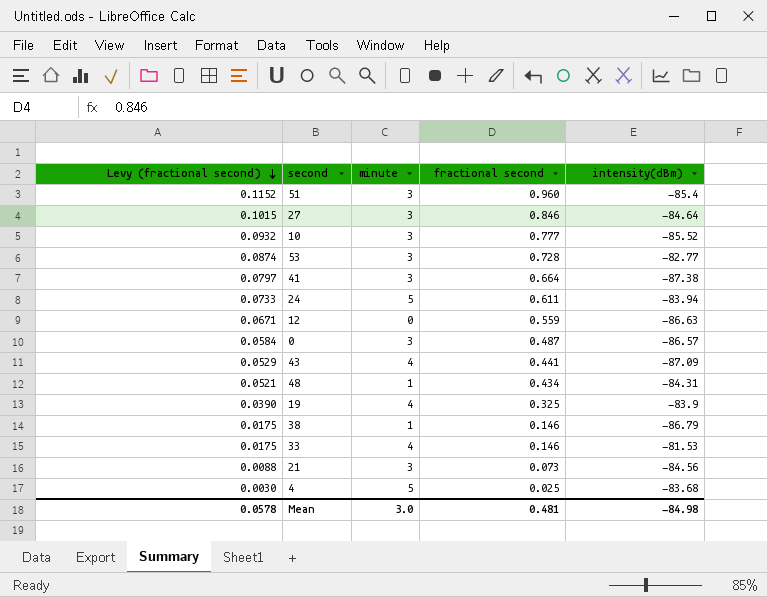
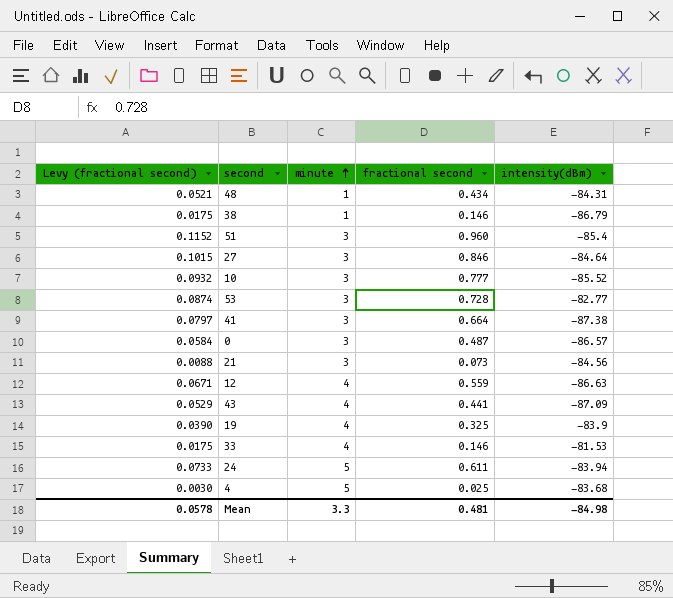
row order: Levy (fractional second) descending -> minute ascending
12 | minute: 0 -> 4
Mean | minute: 3.0 -> 3.3

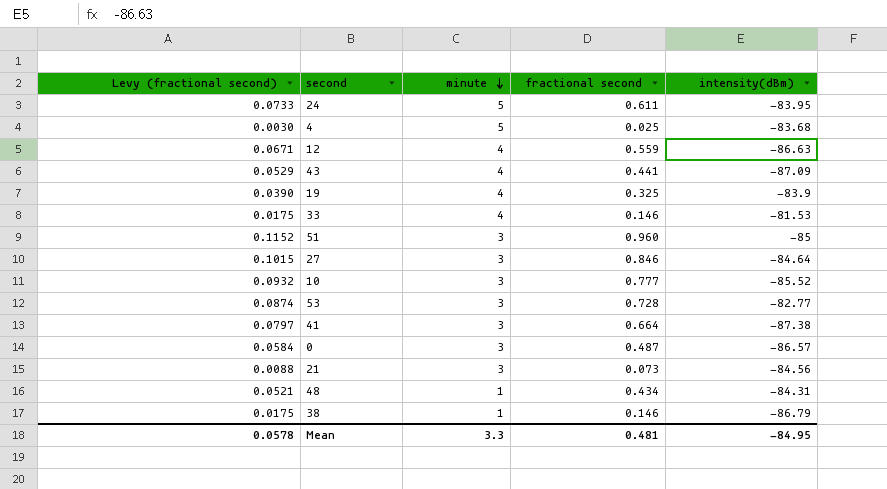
row order: minute ascending -> minute descending
24 | intensity(dBm): -83.94 -> -83.95
51 | intensity(dBm): -85.4 -> -85
Mean | intensity(dBm): -84.98 -> -84.95

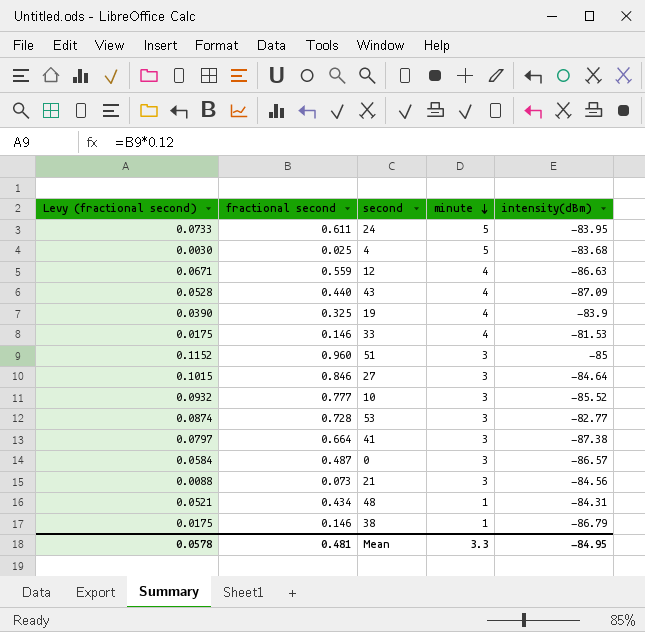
column fractional second | position: 4 -> 2
43 | Levy (fractional second): 0.0529 -> 0.0528
43 | fractional second: 0.441 -> 0.440

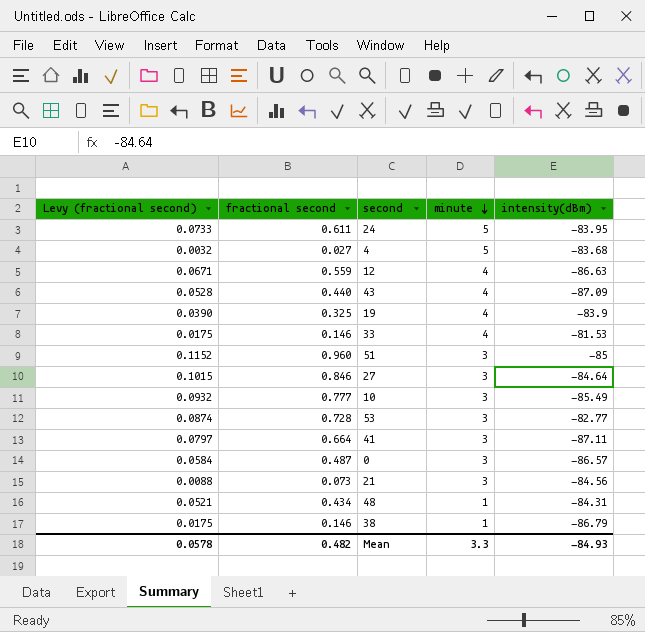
4 | Levy (fractional second): 0.0030 -> 0.0032
4 | fractional second: 0.025 -> 0.027
10 | intensity(dBm): -85.52 -> -85.49
41 | intensity(dBm): -87.38 -> -87.11
Mean | fractional second: 0.481 -> 0.482
Mean | intensity(dBm): -84.95 -> -84.93

